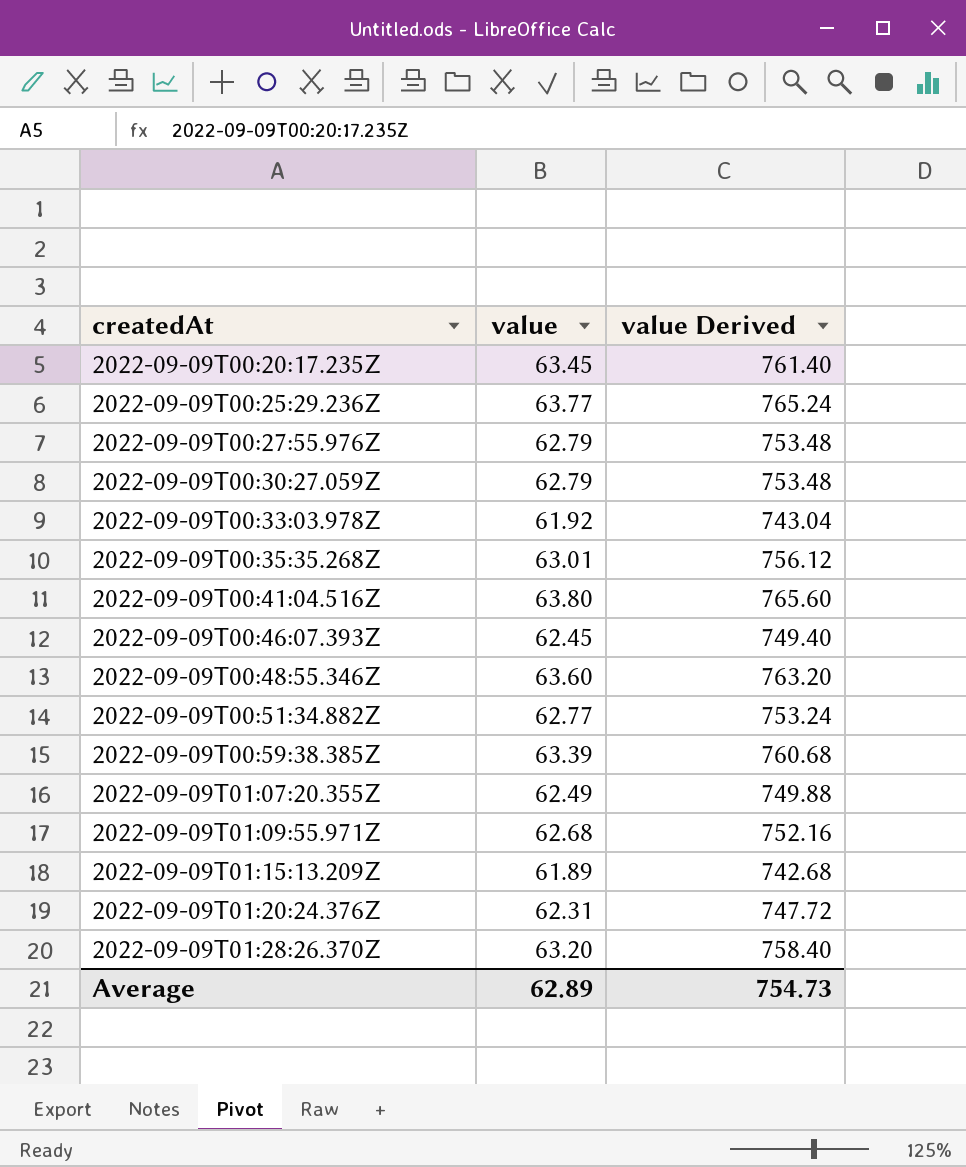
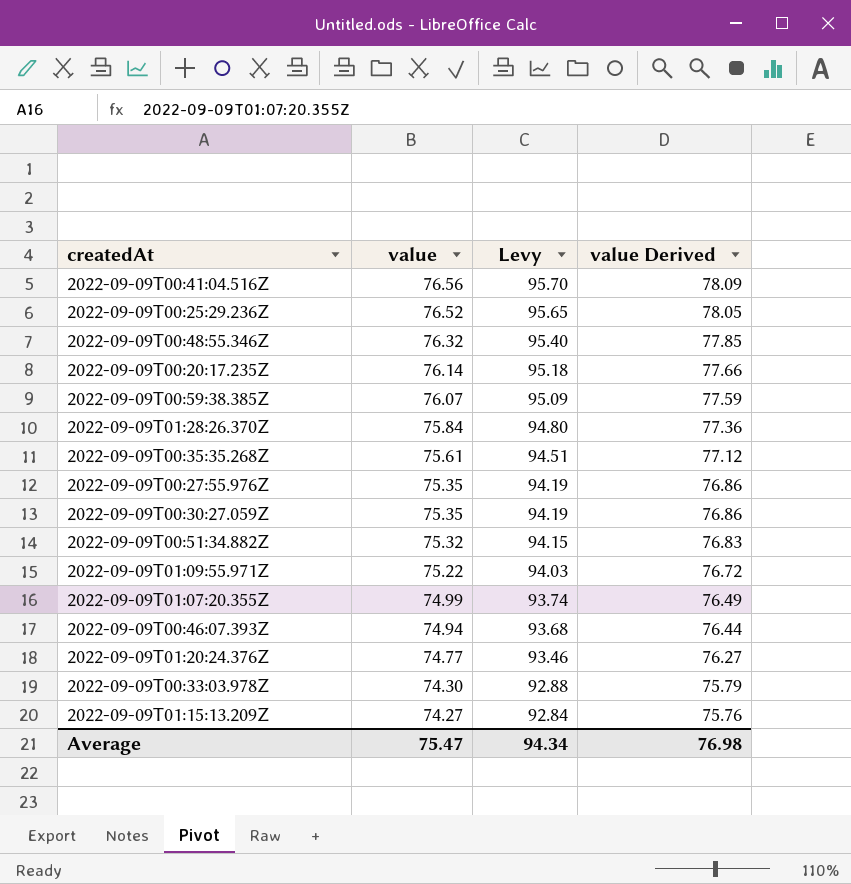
row order: createdAt ascending -> value descending
column Levy | formula: none -> [value] * 1.25
column value Derived | formula: [value] * 12 -> [value] * 1.02
2022-09-09T00:41:04.516Z | value: 63.80 -> 76.56
2022-09-09T00:25:29.236Z | value: 63.77 -> 76.52
2022-09-09T00:48:55.346Z | value: 63.60 -> 76.32
2022-09-09T00:20:17.235Z | value: 63.45 -> 76.14
2022-09-09T00:59:38.385Z | value: 63.39 -> 76.07
2022-09-09T01:28:26.370Z | value: 63.20 -> 75.84
2022-09-09T00:35:35.268Z | value: 63.01 -> 75.61
2022-09-09T00:27:55.976Z | value: 62.79 -> 75.35
2022-09-09T00:30:27.059Z | value: 62.79 -> 75.35
2022-09-09T00:51:34.882Z | value: 62.77 -> 75.32
2022-09-09T01:09:55.971Z | value: 62.68 -> 75.22
2022-09-09T01:07:20.355Z | value: 62.49 -> 74.99
2022-09-09T00:46:07.393Z | value: 62.45 -> 74.94
2022-09-09T01:20:24.376Z | value: 62.31 -> 74.77
2022-09-09T00:33:03.978Z | value: 61.92 -> 74.30
2022-09-09T01:15:13.209Z | value: 61.89 -> 74.27
Average | value: 62.89 -> 75.47
Average | value Derived: 754.73 -> 76.98

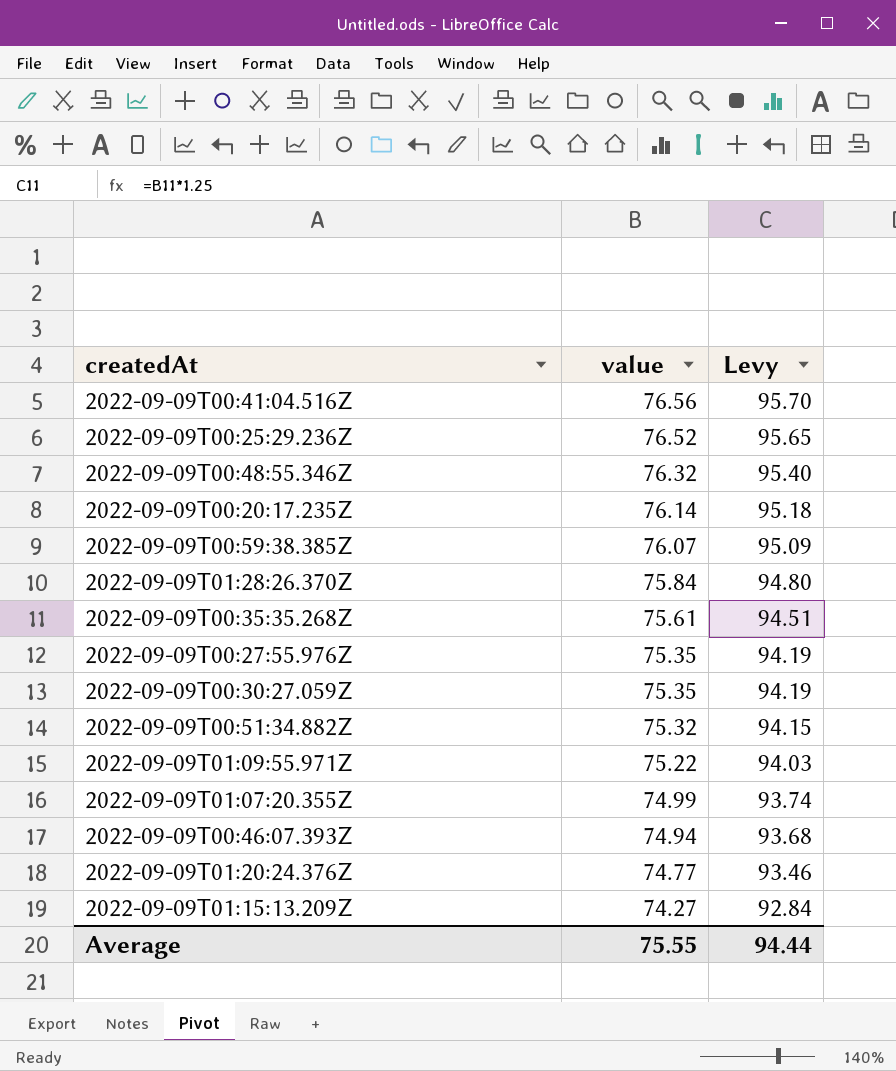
column value Derived | formula: [value] * 1.02 -> none
row 2022-09-09T00:33:03.978Z: 74.30 | 92.88 | 75.79 -> none
Average | value: 75.47 -> 75.55
Average | Levy: 94.34 -> 94.44

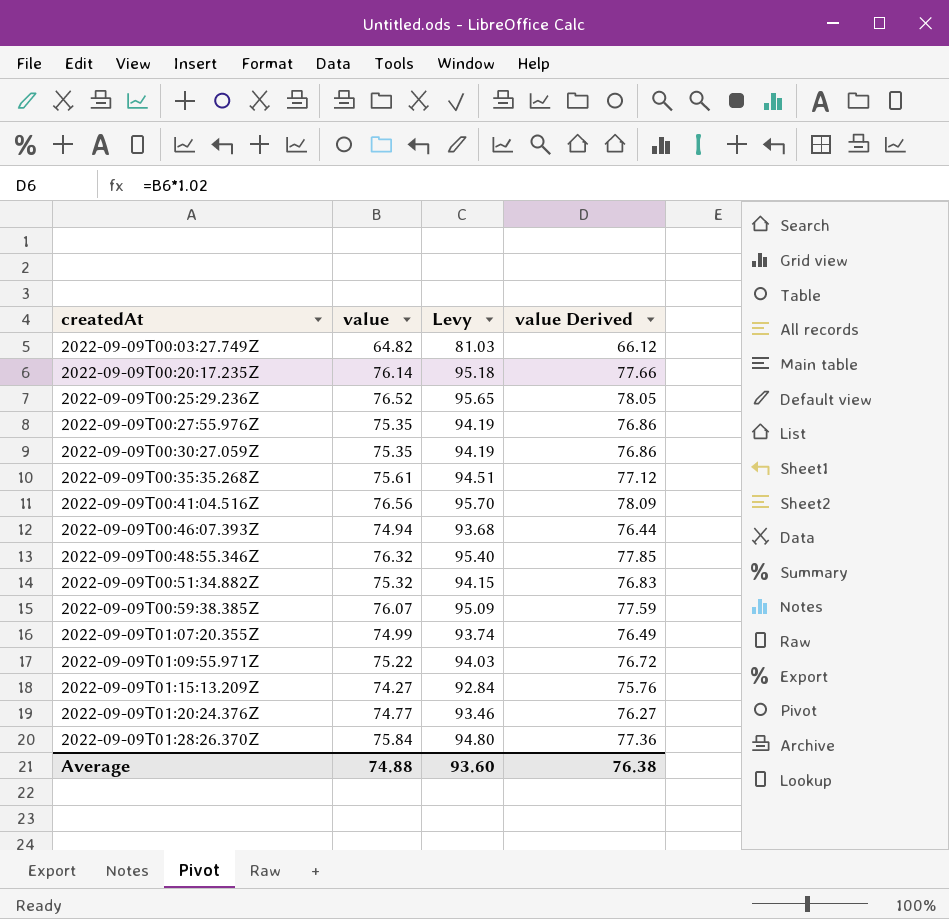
row order: value descending -> createdAt ascending
column value Derived | formula: none -> [value] * 1.02
row 2022-09-09T00:03:27.749Z: none -> 64.82 | 81.03 | 66.12
Average | value: 75.55 -> 74.88
Average | Levy: 94.44 -> 93.60

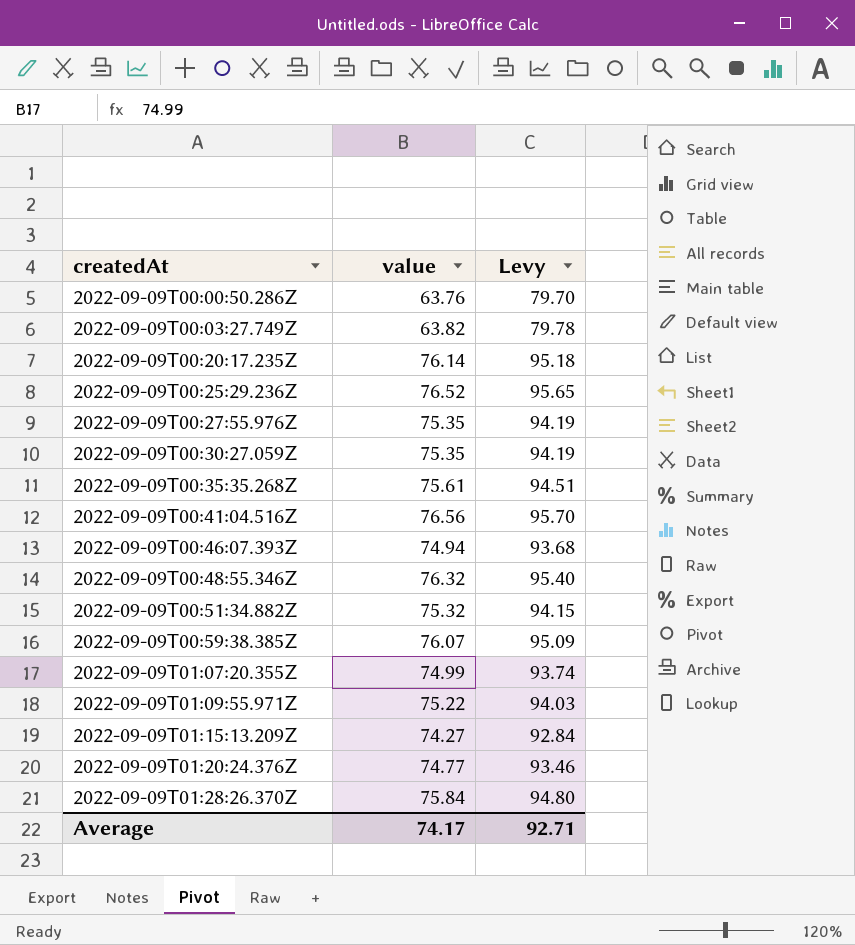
column value Derived | formula: [value] * 1.02 -> none
row 2022-09-09T00:00:50.286Z: none -> 63.76 | 79.70
2022-09-09T00:03:27.749Z | value: 64.82 -> 63.82
2022-09-09T00:03:27.749Z | Levy: 81.03 -> 79.78
Average | value: 74.88 -> 74.17
Average | Levy: 93.60 -> 92.71

